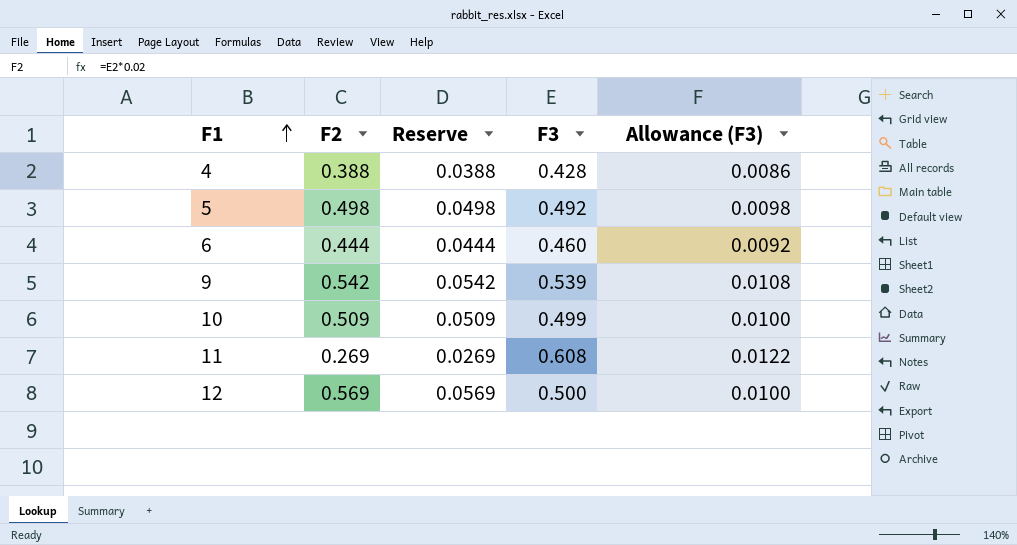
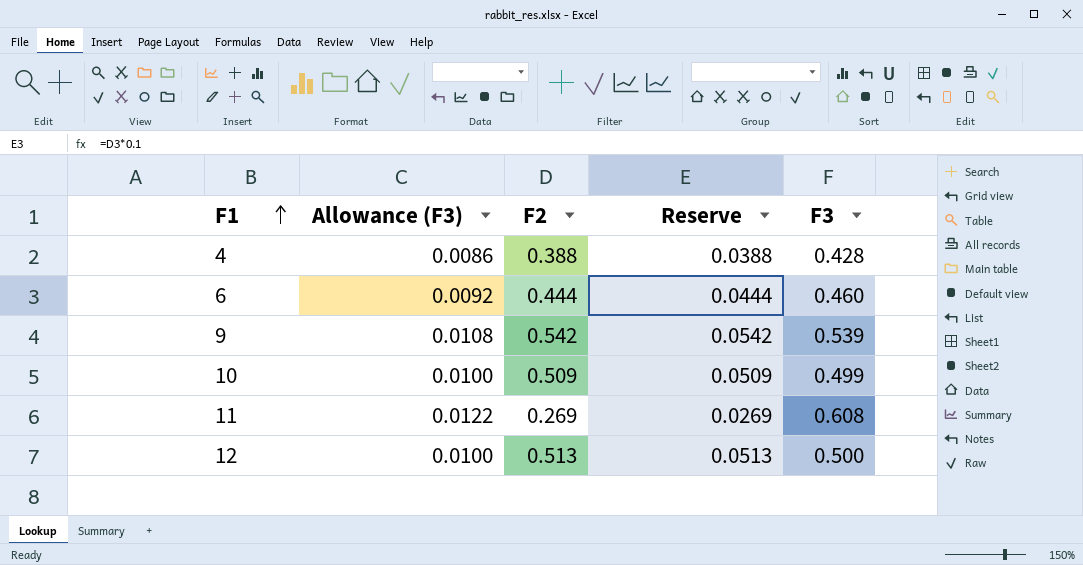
column Allowance (F3) | position: 5 -> 2
row 5: 0.498 | 0.0498 | 0.492 | 0.0098 -> none
12 | F2: 0.569 -> 0.513
12 | Reserve: 0.0569 -> 0.0513

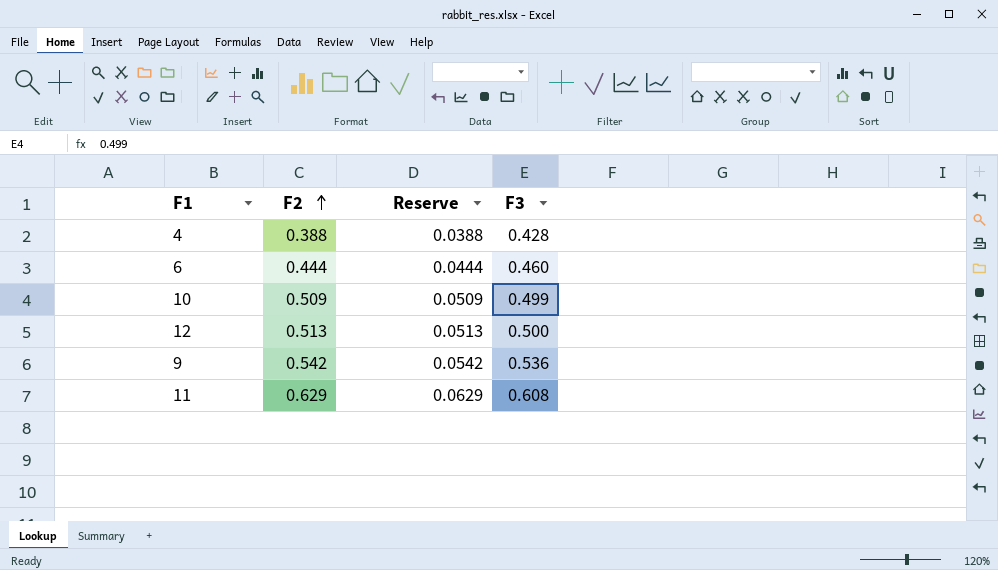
row order: F1 ascending -> F2 ascending
column Allowance (F3) | formula: [F3] * 0.02 -> none
9 | F3: 0.539 -> 0.536
11 | F2: 0.269 -> 0.629
11 | Reserve: 0.0269 -> 0.0629

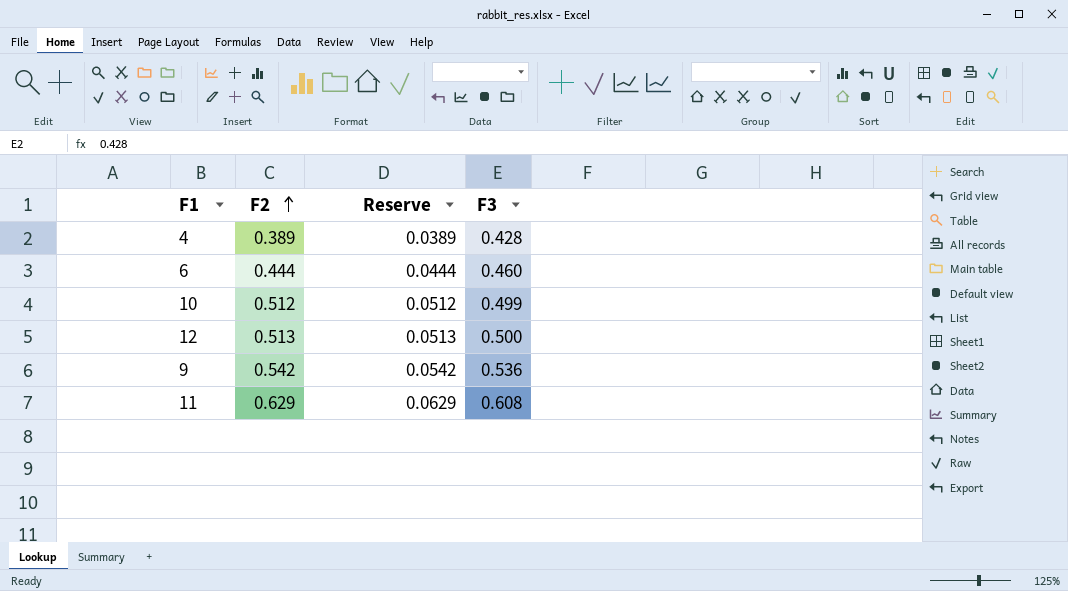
4 | F2: 0.388 -> 0.389
4 | Reserve: 0.0388 -> 0.0389
10 | F2: 0.509 -> 0.512
10 | Reserve: 0.0509 -> 0.0512

